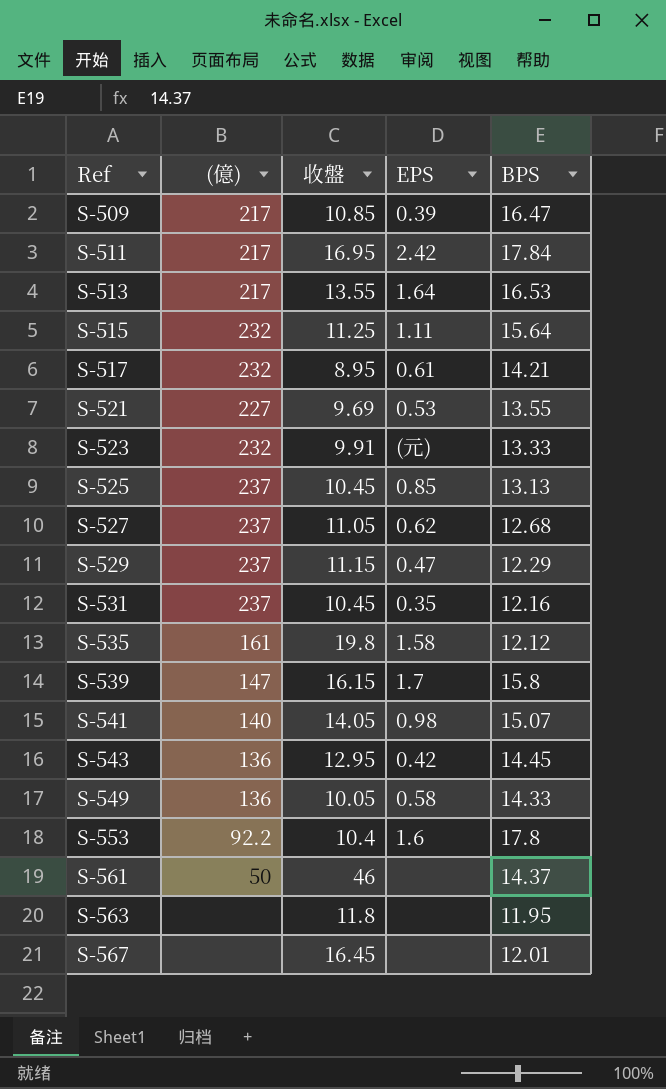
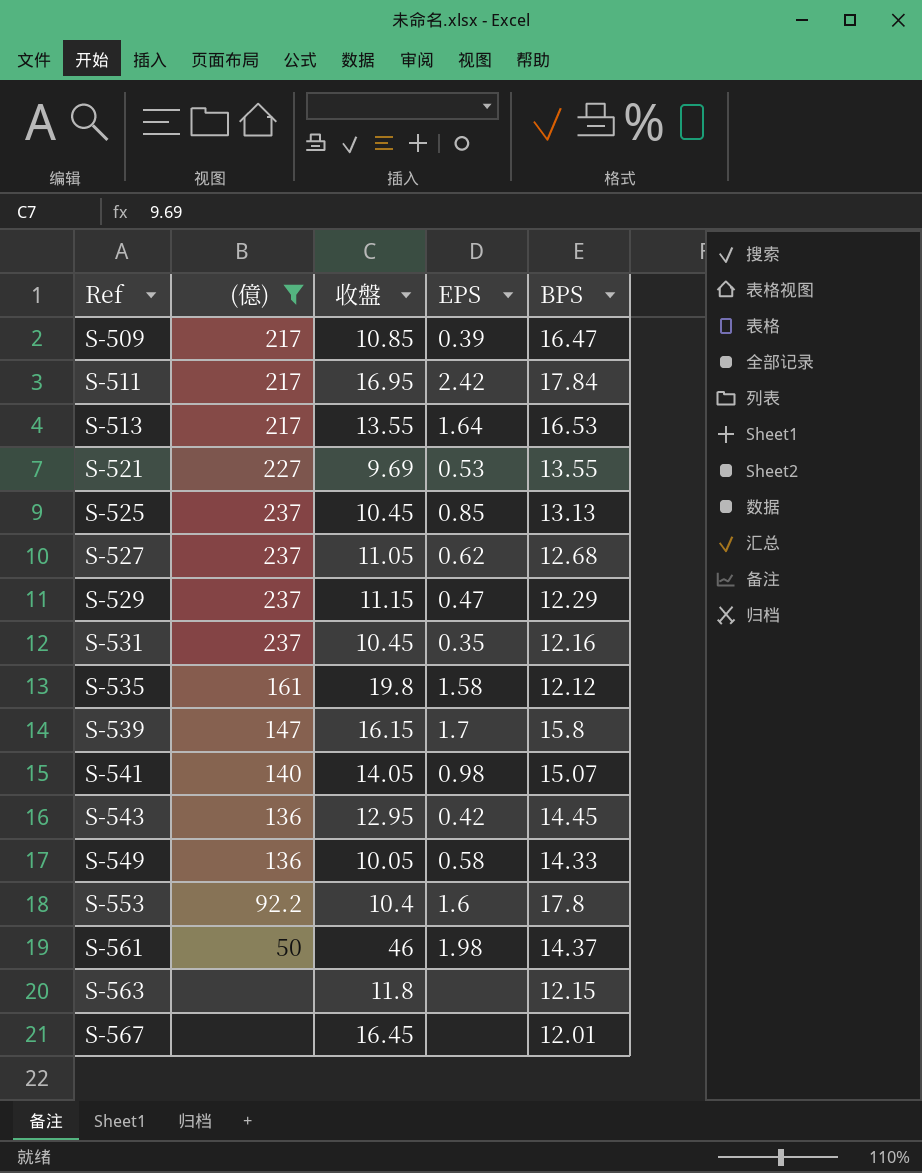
filter: none -> (億) != 232
S-561 | EPS: none -> 1.98
S-563 | BPS: 11.95 -> 12.15

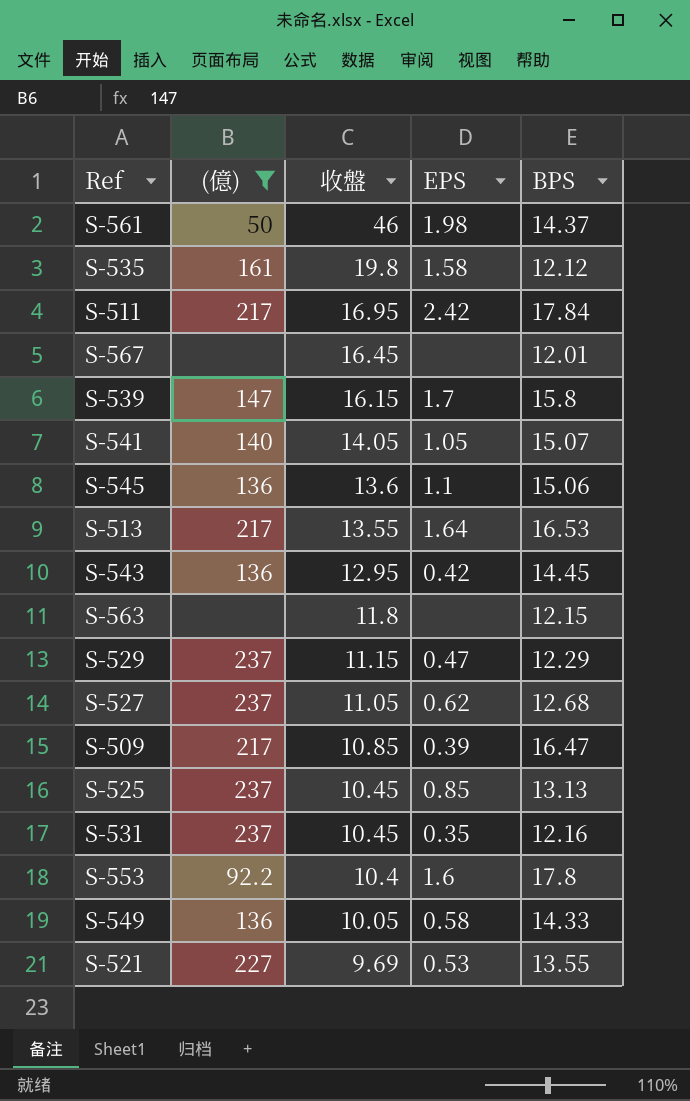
row order: Ref ascending -> 收盤 descending
S-541 | EPS: 0.98 -> 1.05
row S-545: none -> 136 | 13.6 | 1.1 | 15.06

